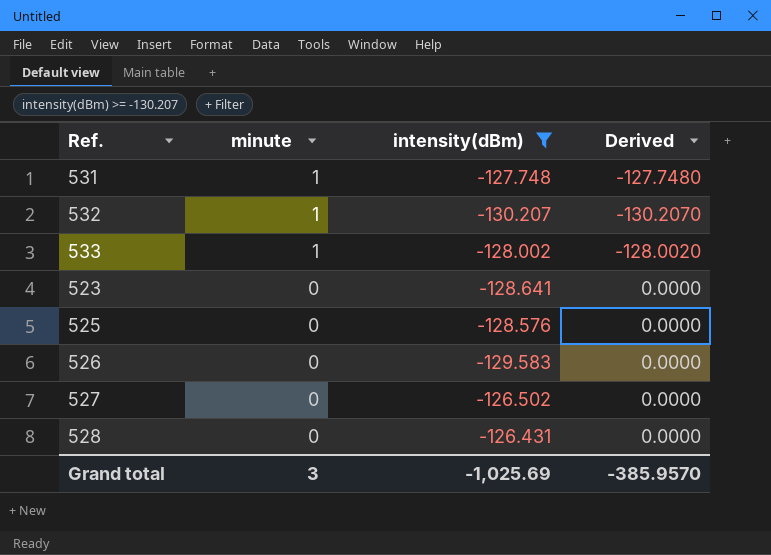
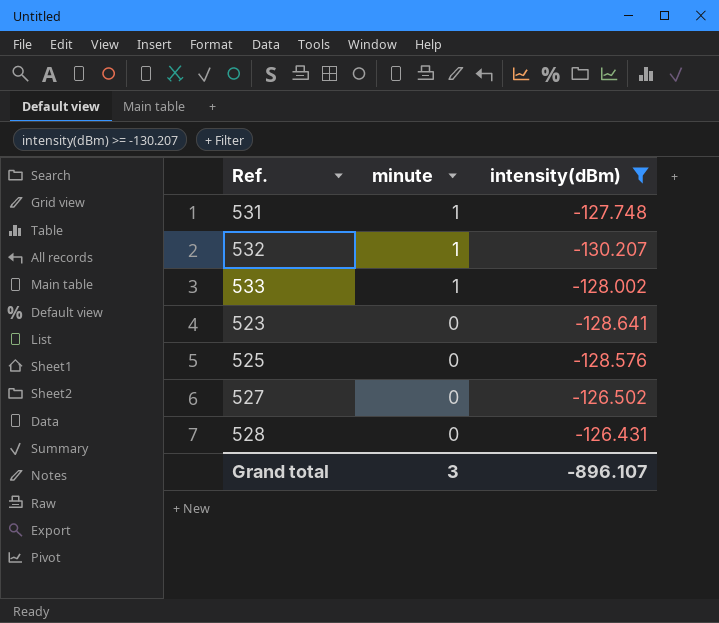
column Derived | formula: [minute] * [intensity(dBm)] -> none
row 526: 0 | -129.583 | 0.0000 -> none
Grand total | intensity(dBm): -1,025.69 -> -896.107

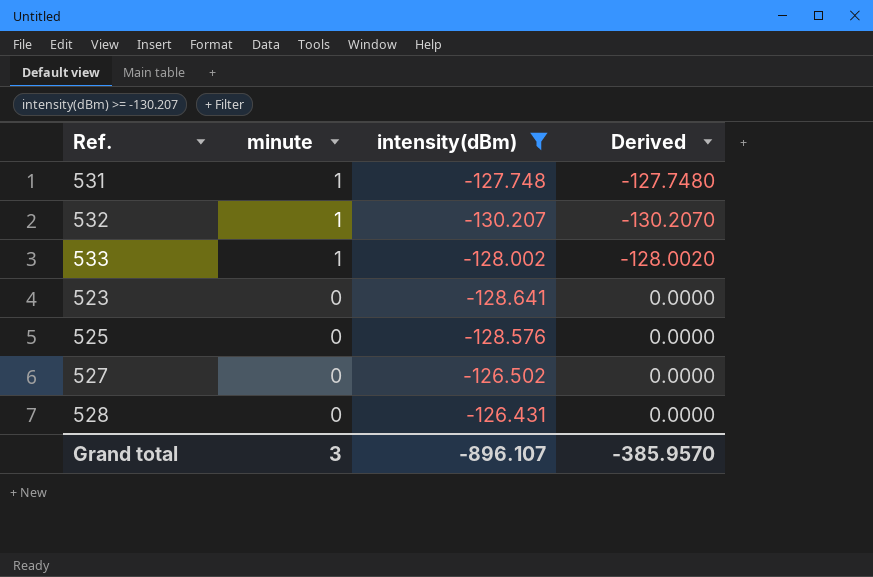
column Derived | formula: none -> [minute] * [intensity(dBm)]

